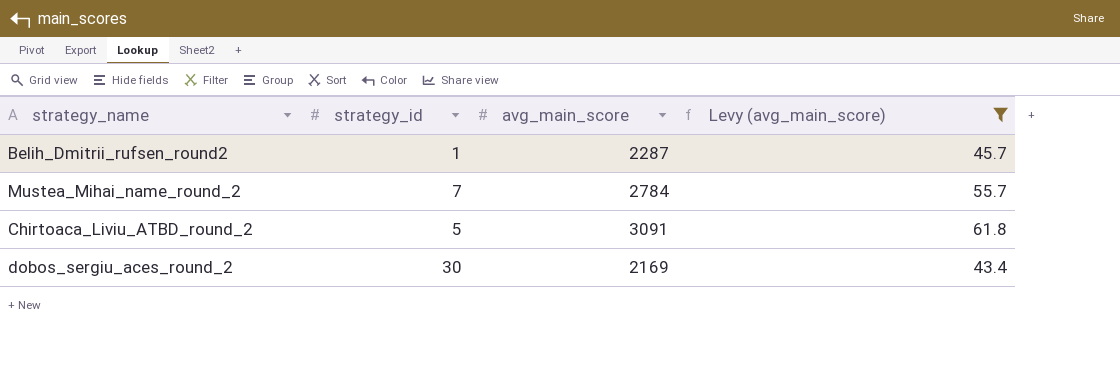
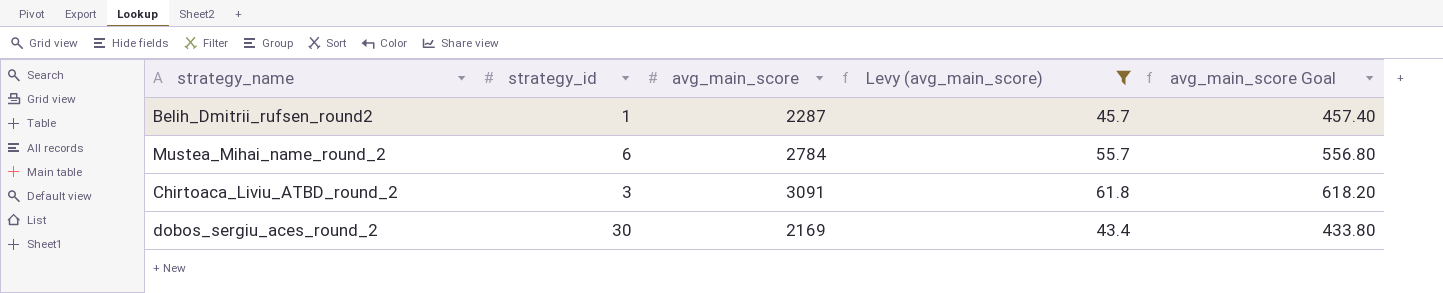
column avg_main_score Goal | formula: none -> [avg_main_score] * 0.2
Mustea_Mihai_name_round_2 | strategy_id: 7 -> 6
Chirtoaca_Liviu_ATBD_round_2 | strategy_id: 5 -> 3

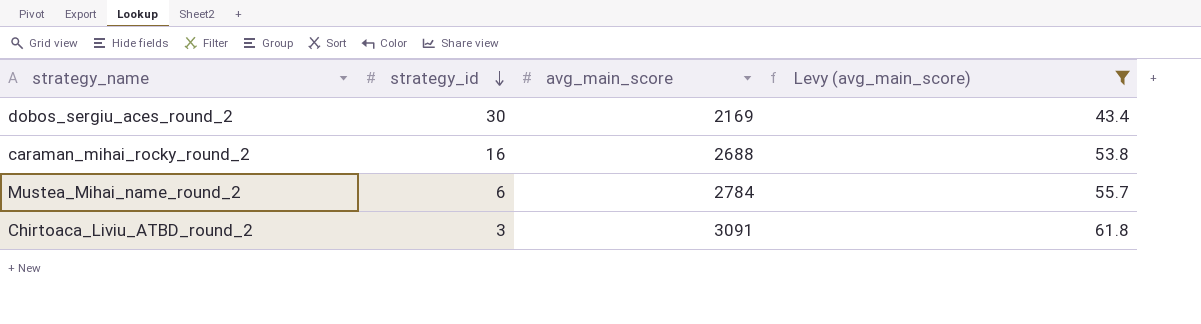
row order: none -> strategy_id descending
column avg_main_score Goal | formula: [avg_main_score] * 0.2 -> none
row Belih_Dmitrii_rufsen_round2: 1 | 2287 | 45.7 | 457.40 -> none
row caraman_mihai_rocky_round_2: none -> 16 | 2688 | 53.8

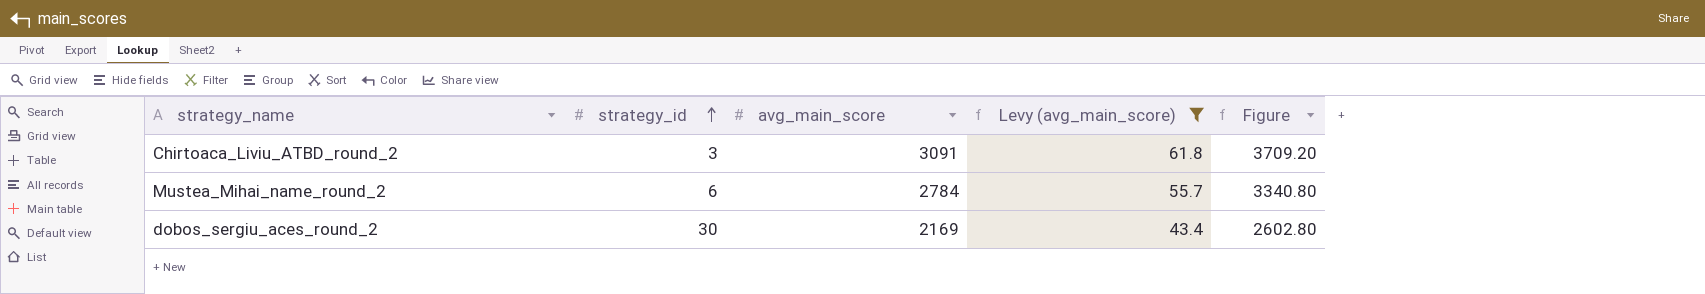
row order: strategy_id descending -> strategy_id ascending
column Figure | formula: none -> [avg_main_score] * 1.2
row caraman_mihai_rocky_round_2: 16 | 2688 | 53.8 -> none

